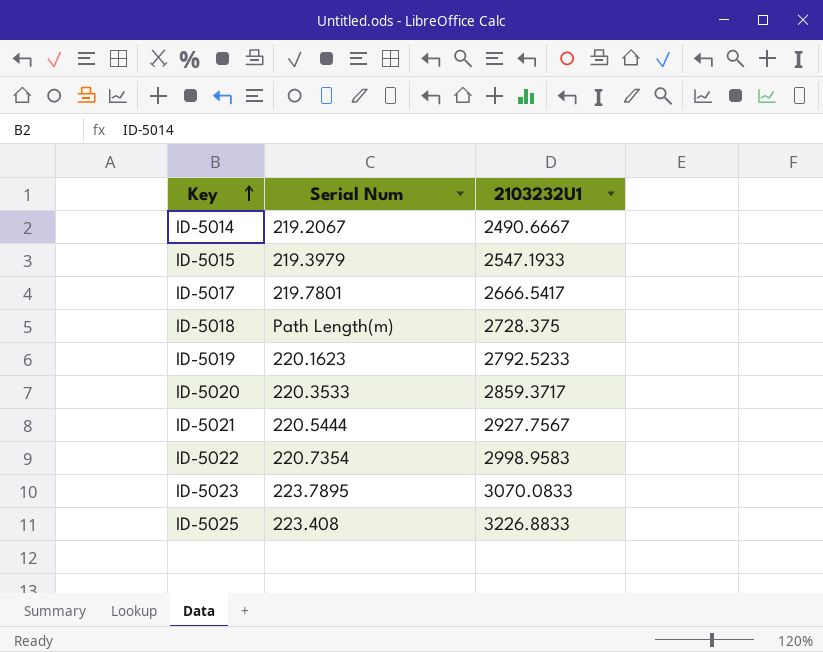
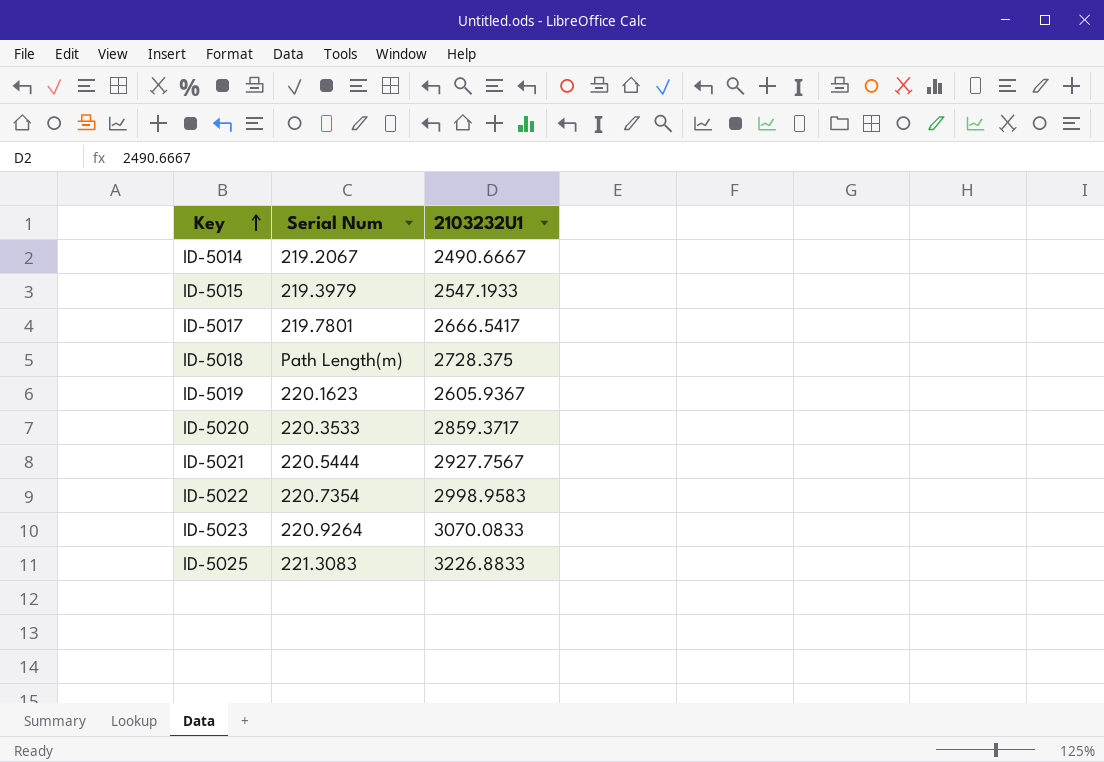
ID-5019 | 2103232U1: 2792.5233 -> 2605.9367
ID-5023 | Serial Num: 223.7895 -> 220.9264
ID-5025 | Serial Num: 223.408 -> 221.3083

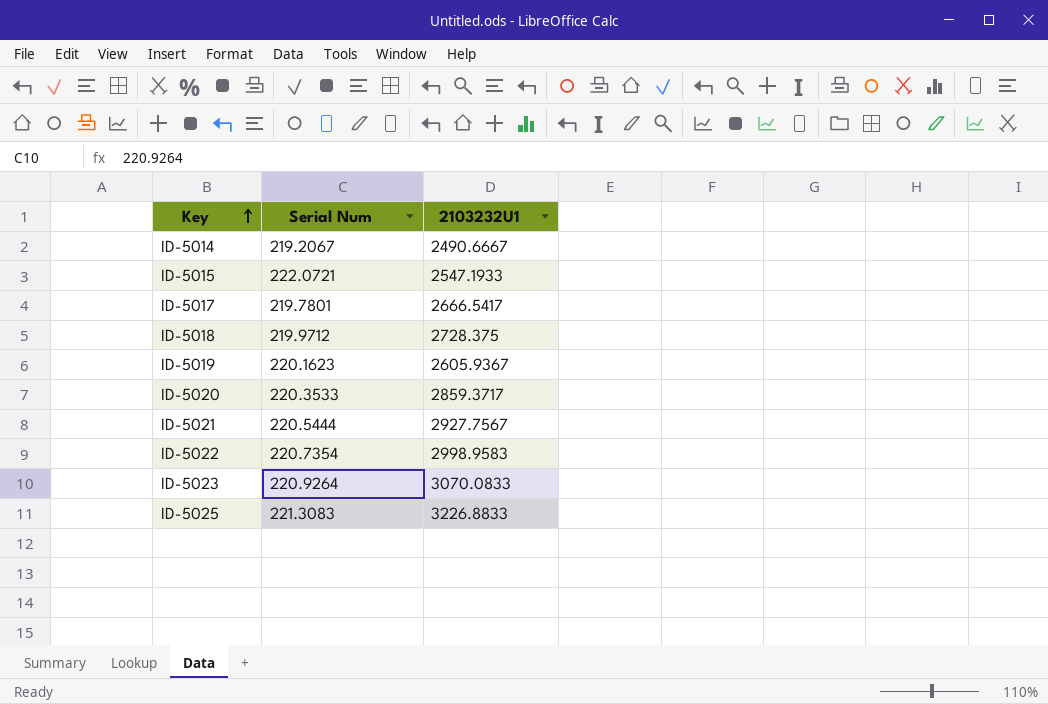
ID-5015 | Serial Num: 219.3979 -> 222.0721
ID-5018 | Serial Num: Path Length(m) -> 219.9712

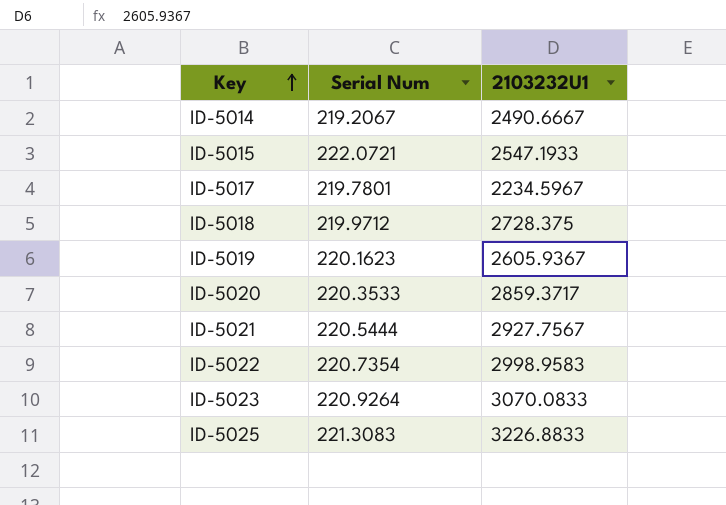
ID-5017 | 2103232U1: 2666.5417 -> 2234.5967

